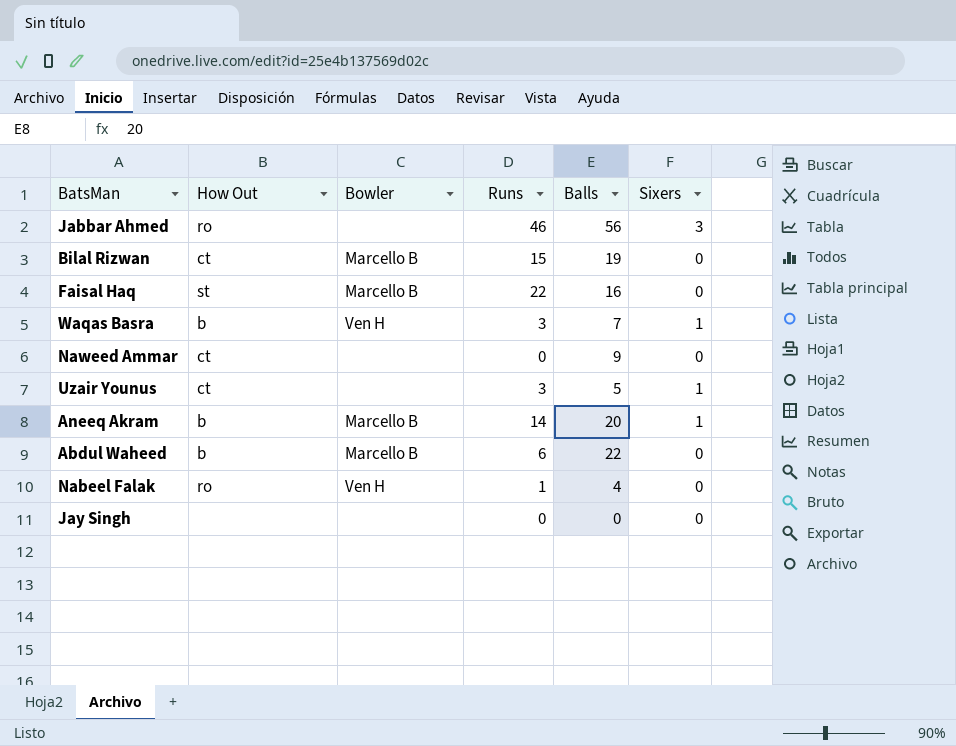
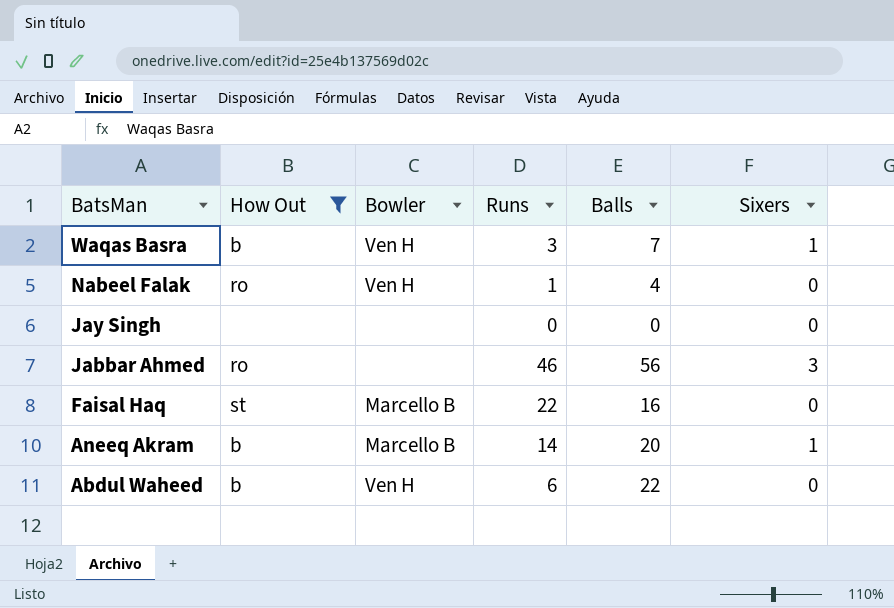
filter: none -> How Out != ct
row order: none -> BatsMan descending
Abdul Waheed | Bowler: Marcello B -> Ven H

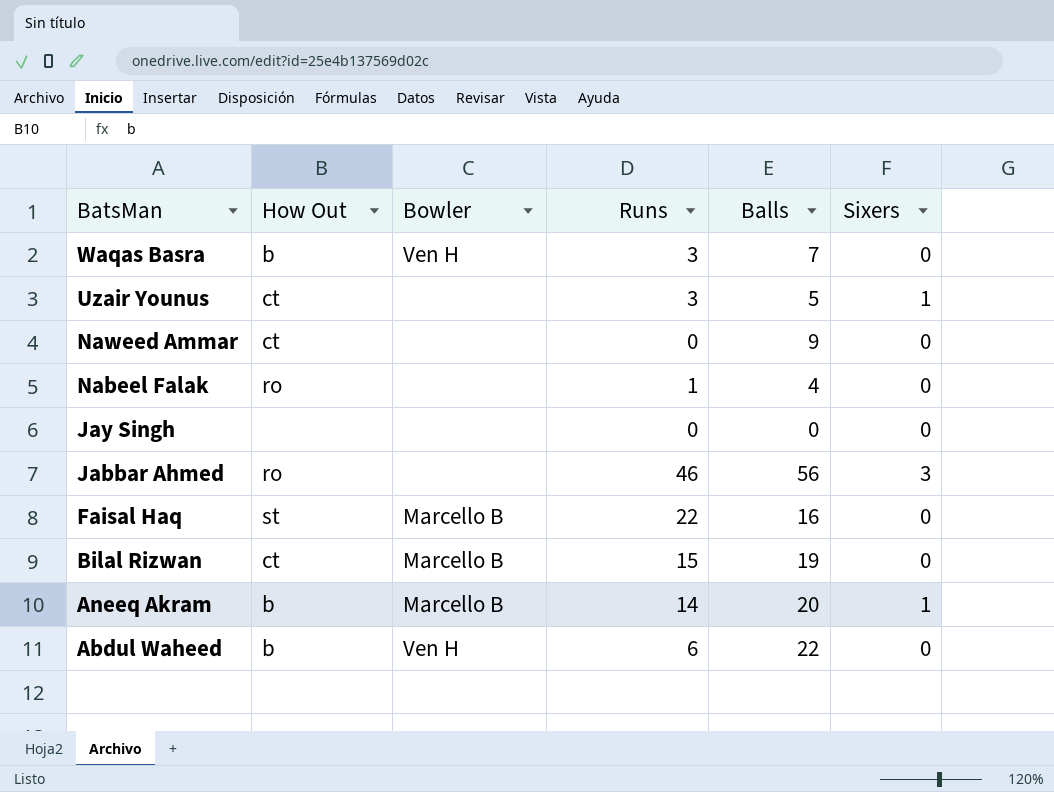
filter: How Out != ct -> none
Waqas Basra | Sixers: 1 -> 0
Nabeel Falak | Bowler: Ven H -> none

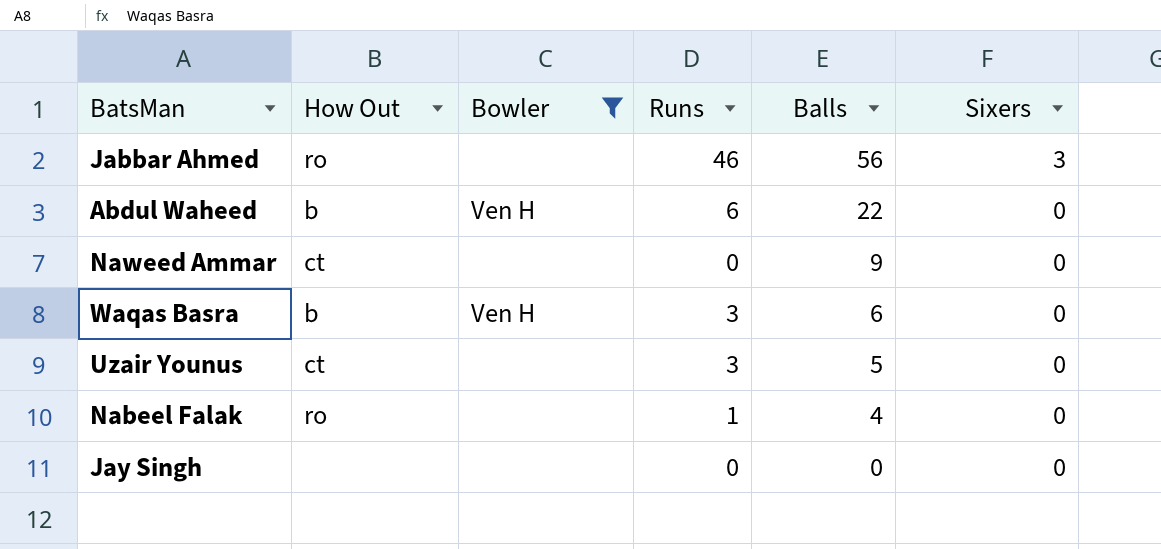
filter: none -> Bowler != Marcello B
row order: BatsMan descending -> Balls descending
Waqas Basra | Balls: 7 -> 6
Uzair Younus | Sixers: 1 -> 0

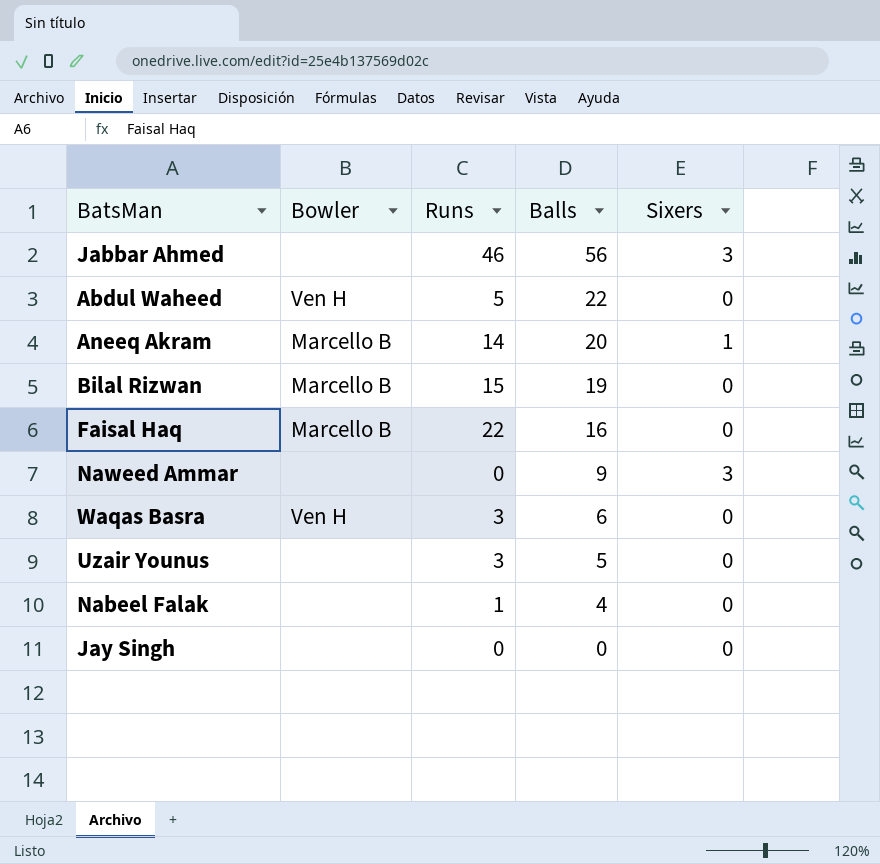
filter: Bowler != Marcello B -> none
column How Out | position: 2 -> none
Abdul Waheed | Runs: 6 -> 5
Naweed Ammar | Sixers: 0 -> 3

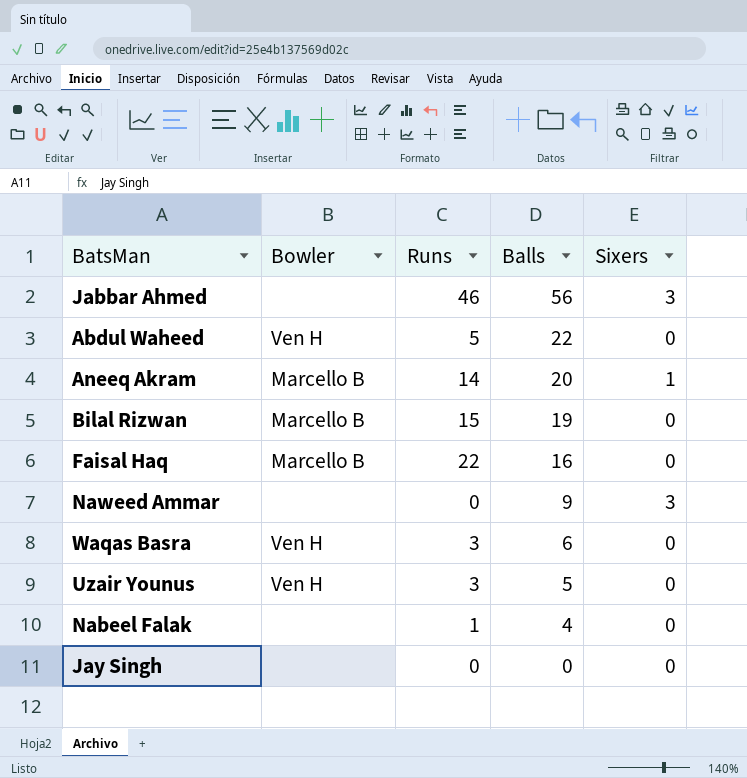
Uzair Younus | Bowler: none -> Ven H

